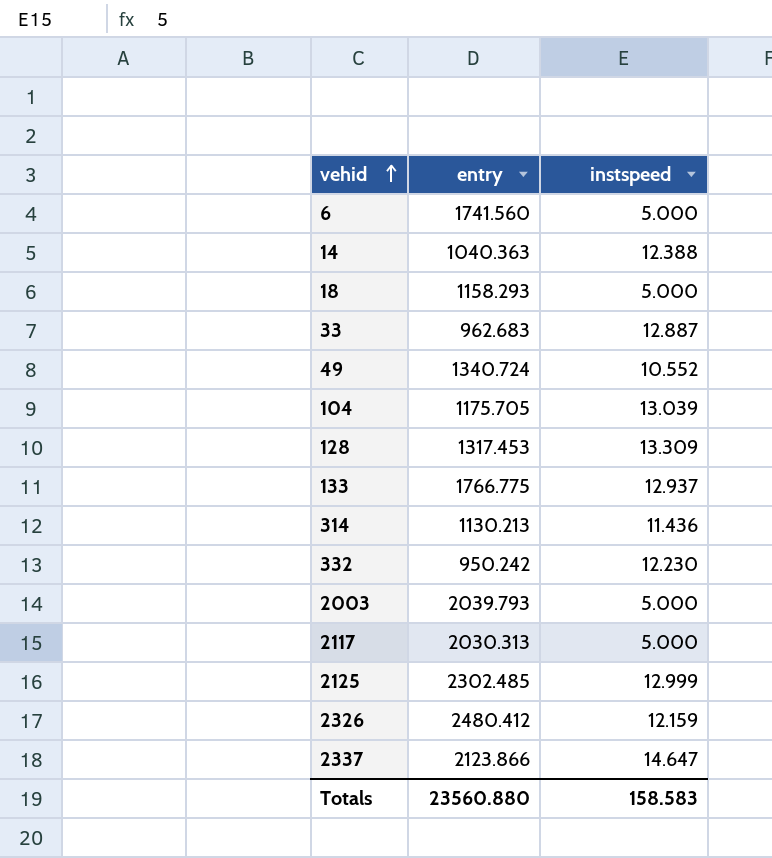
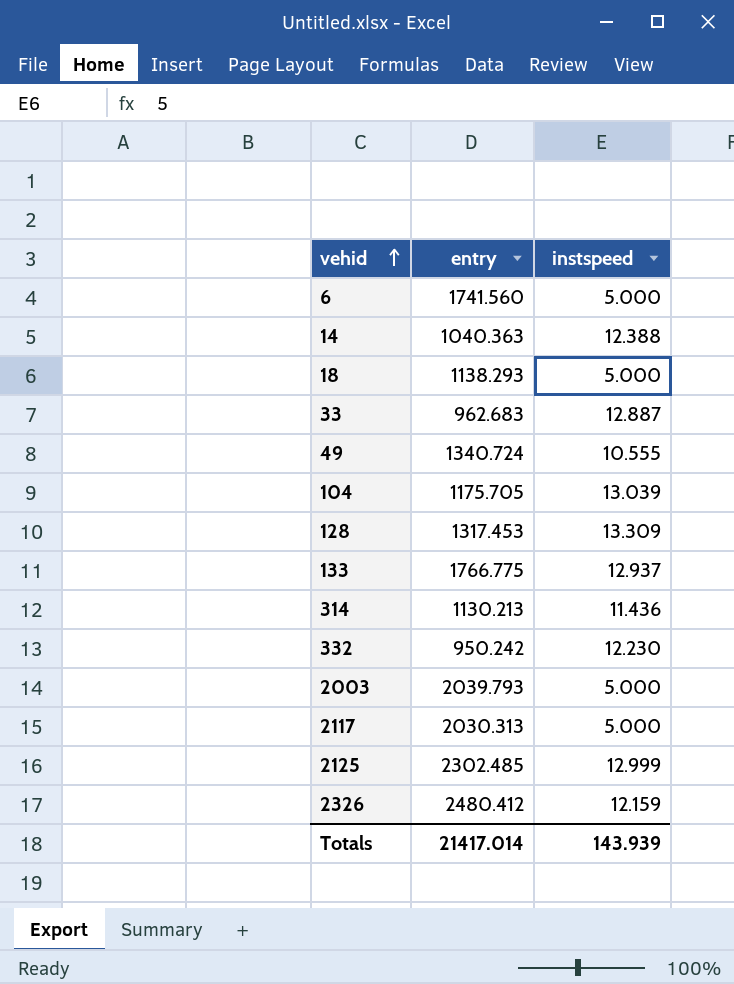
row 2337: 2123.866 | 14.647 -> none
18 | entry: 1158.293 -> 1138.293
49 | instspeed: 10.552 -> 10.555
Totals | entry: 23560.880 -> 21417.014
Totals | instspeed: 158.583 -> 143.939

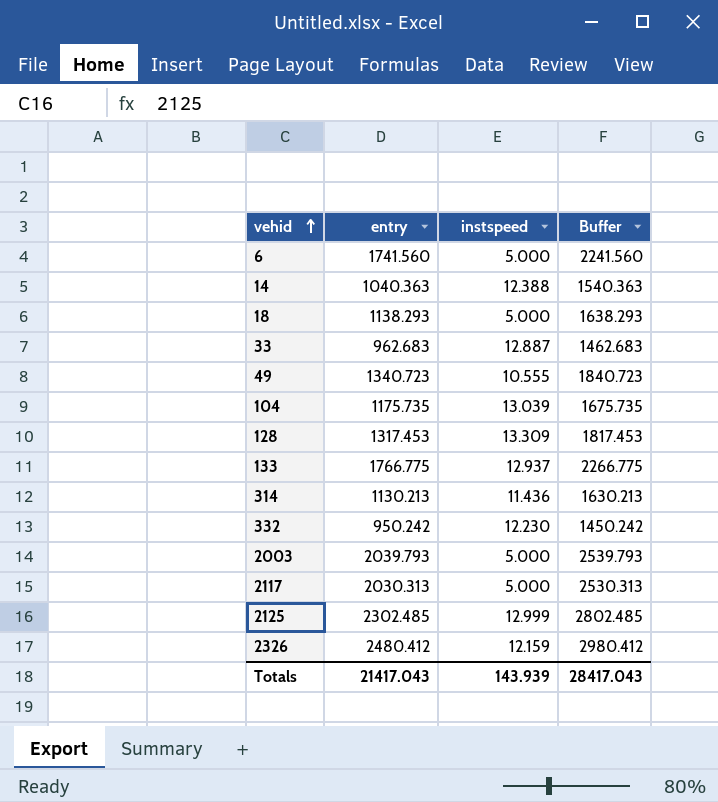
column Buffer | formula: none -> [entry] + 500
49 | entry: 1340.724 -> 1340.723
104 | entry: 1175.705 -> 1175.735
Totals | entry: 21417.014 -> 21417.043

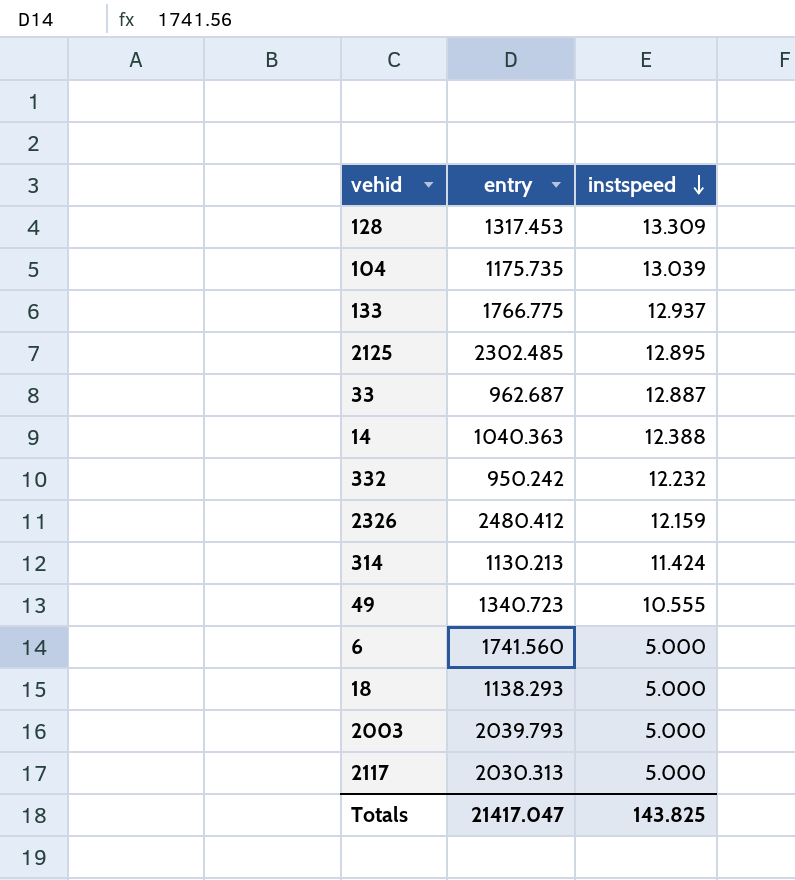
row order: vehid ascending -> instspeed descending
column Buffer | formula: [entry] + 500 -> none
2125 | instspeed: 12.999 -> 12.895
33 | entry: 962.683 -> 962.687
332 | instspeed: 12.230 -> 12.232
314 | instspeed: 11.436 -> 11.424
Totals | entry: 21417.043 -> 21417.047
Totals | instspeed: 143.939 -> 143.825

